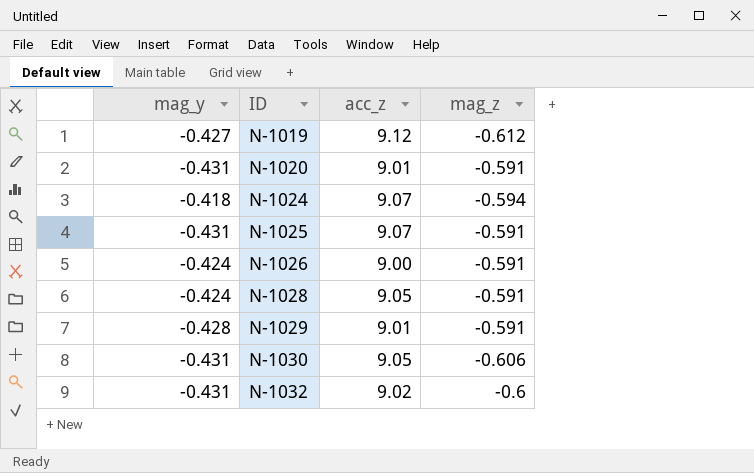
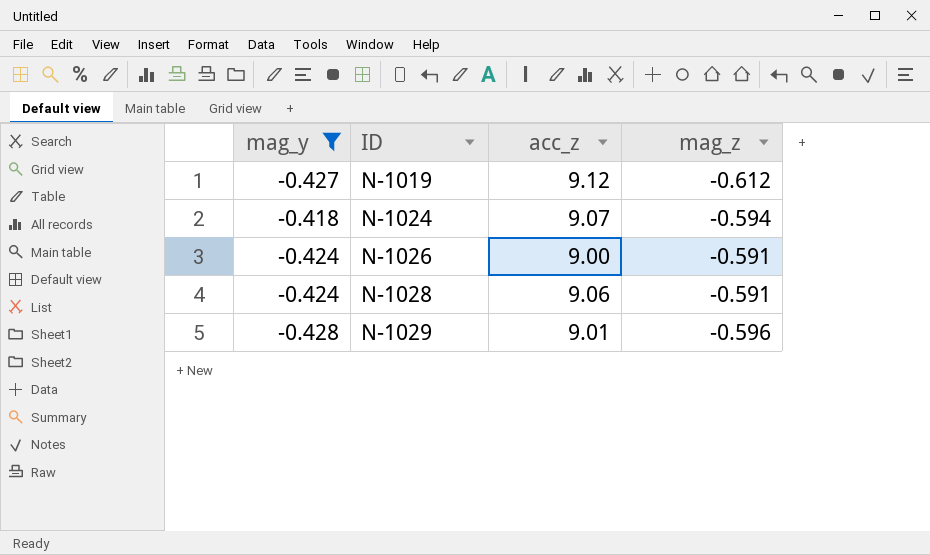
filter: none -> mag_y != -0.431
N-1028 | acc_z: 9.05 -> 9.06
N-1029 | mag_z: -0.591 -> -0.596

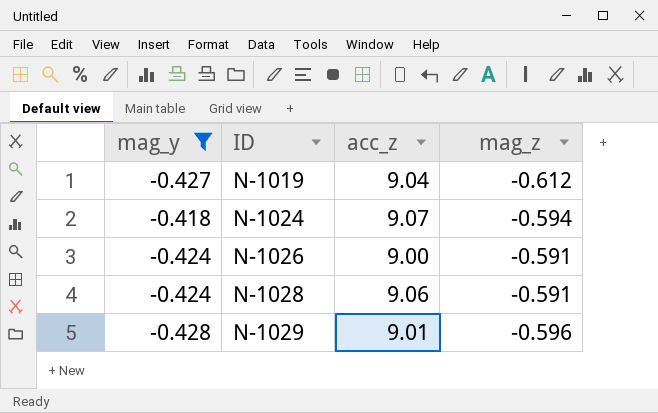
N-1019 | acc_z: 9.12 -> 9.04

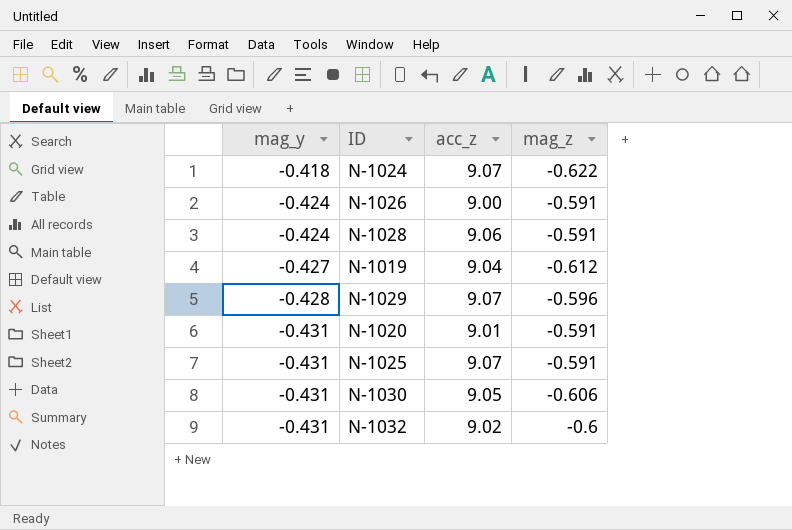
filter: mag_y != -0.431 -> none
row order: ID ascending -> mag_y descending
N-1024 | mag_z: -0.594 -> -0.622
N-1029 | acc_z: 9.01 -> 9.07

